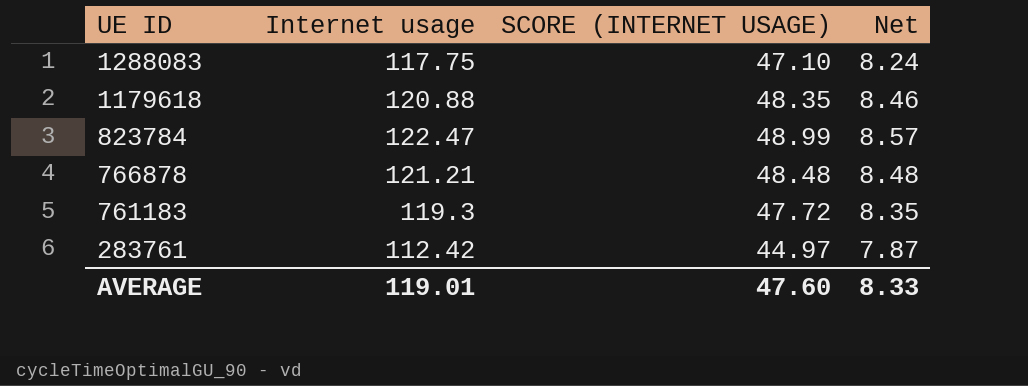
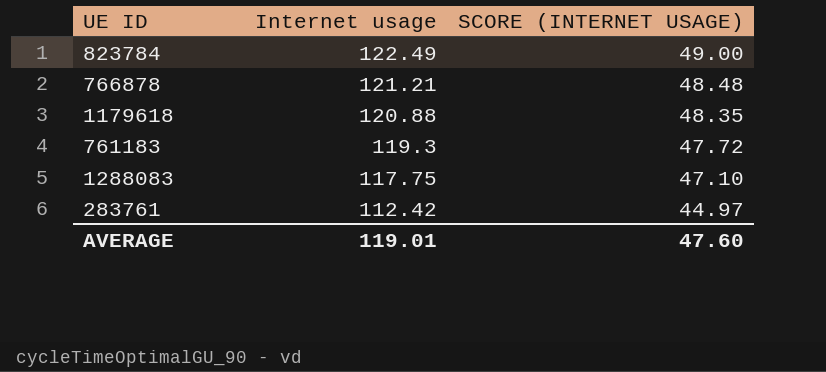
row order: UE ID descending -> Internet usage descending
column Net | formula: [Internet usage] * 0.07 -> none
823784 | Internet usage: 122.47 -> 122.49
823784 | SCORE (INTERNET USAGE): 48.99 -> 49.00

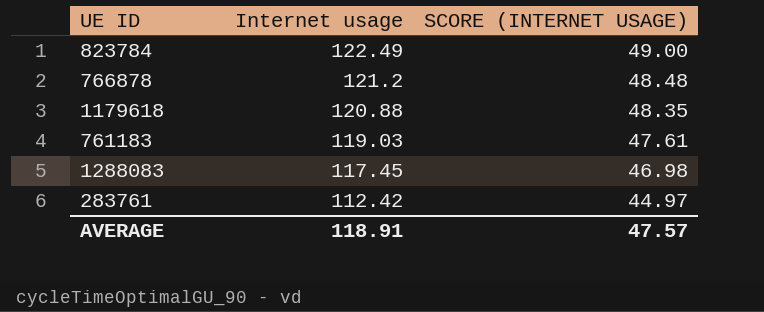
766878 | Internet usage: 121.21 -> 121.2
761183 | Internet usage: 119.3 -> 119.03
761183 | SCORE (INTERNET USAGE): 47.72 -> 47.61
1288083 | Internet usage: 117.75 -> 117.45
1288083 | SCORE (INTERNET USAGE): 47.10 -> 46.98
AVERAGE | Internet usage: 119.01 -> 118.91
AVERAGE | SCORE (INTERNET USAGE): 47.60 -> 47.57

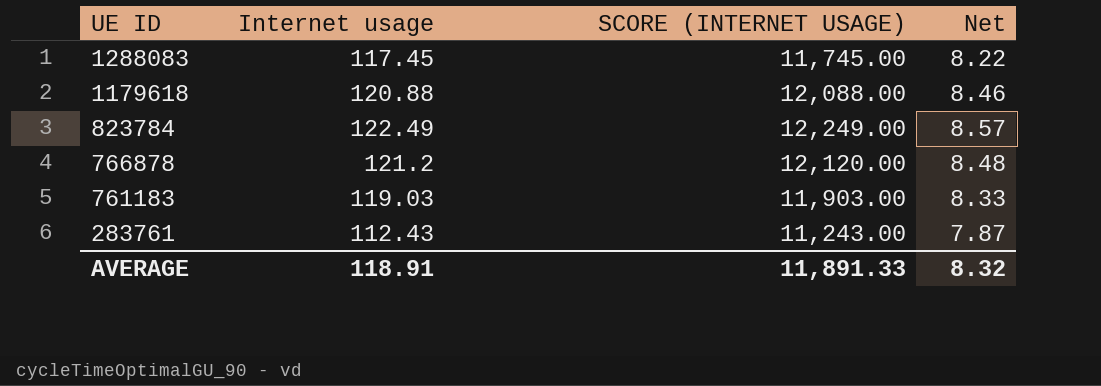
row order: Internet usage descending -> UE ID descending
column SCORE (INTERNET USAGE) | formula: [Internet usage] * 0.4 -> [Internet usage] * 100
column Net | formula: none -> [Internet usage] * 0.07
283761 | Internet usage: 112.42 -> 112.43
AVERAGE | SCORE (INTERNET USAGE): 47.57 -> 11,891.33

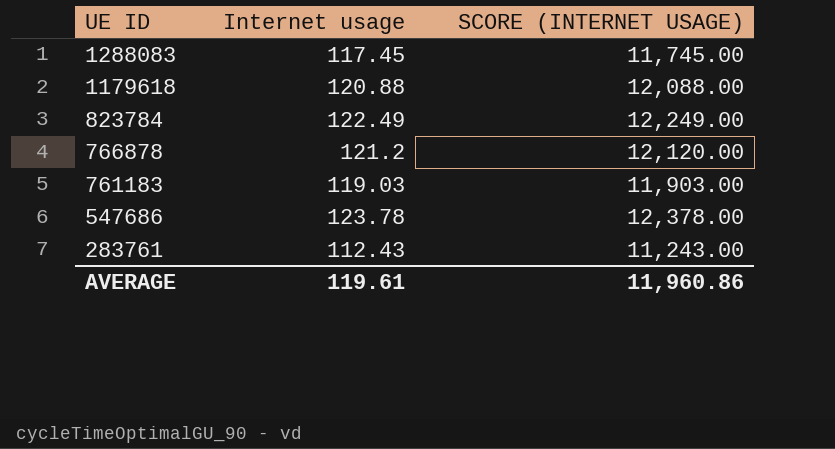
column Net | formula: [Internet usage] * 0.07 -> none
row 547686: none -> 123.78 | 12,378.00
AVERAGE | Internet usage: 118.91 -> 119.61
AVERAGE | SCORE (INTERNET USAGE): 11,891.33 -> 11,960.86

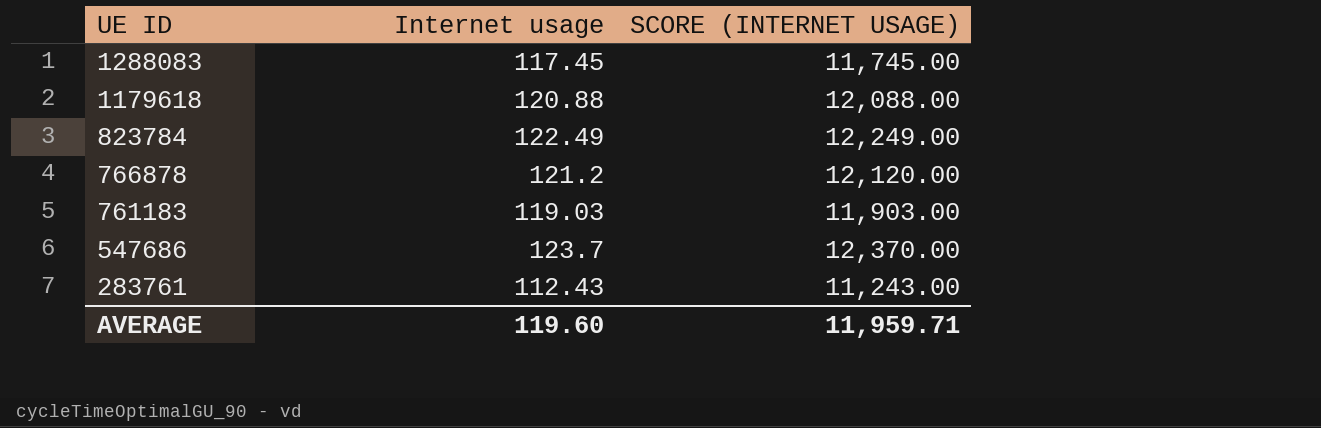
547686 | Internet usage: 123.78 -> 123.7
547686 | SCORE (INTERNET USAGE): 12,378.00 -> 12,370.00
AVERAGE | Internet usage: 119.61 -> 119.60
AVERAGE | SCORE (INTERNET USAGE): 11,960.86 -> 11,959.71

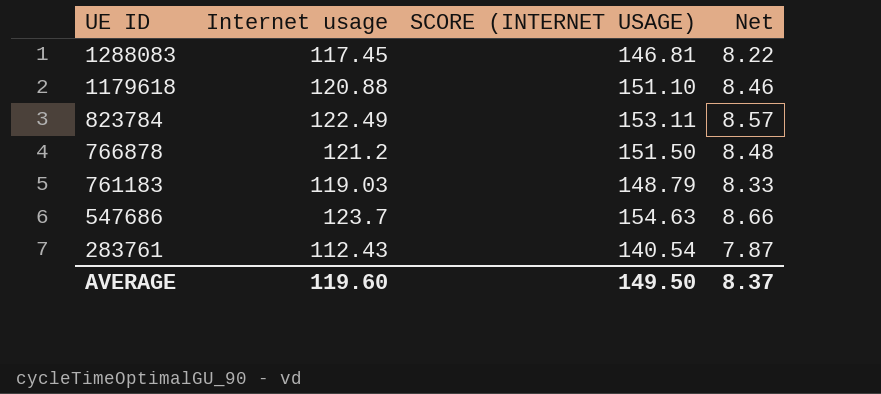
column SCORE (INTERNET USAGE) | formula: [Internet usage] * 100 -> [Internet usage] * 1.25
column Net | formula: none -> [Internet usage] * 0.07
AVERAGE | SCORE (INTERNET USAGE): 11,959.71 -> 149.50

